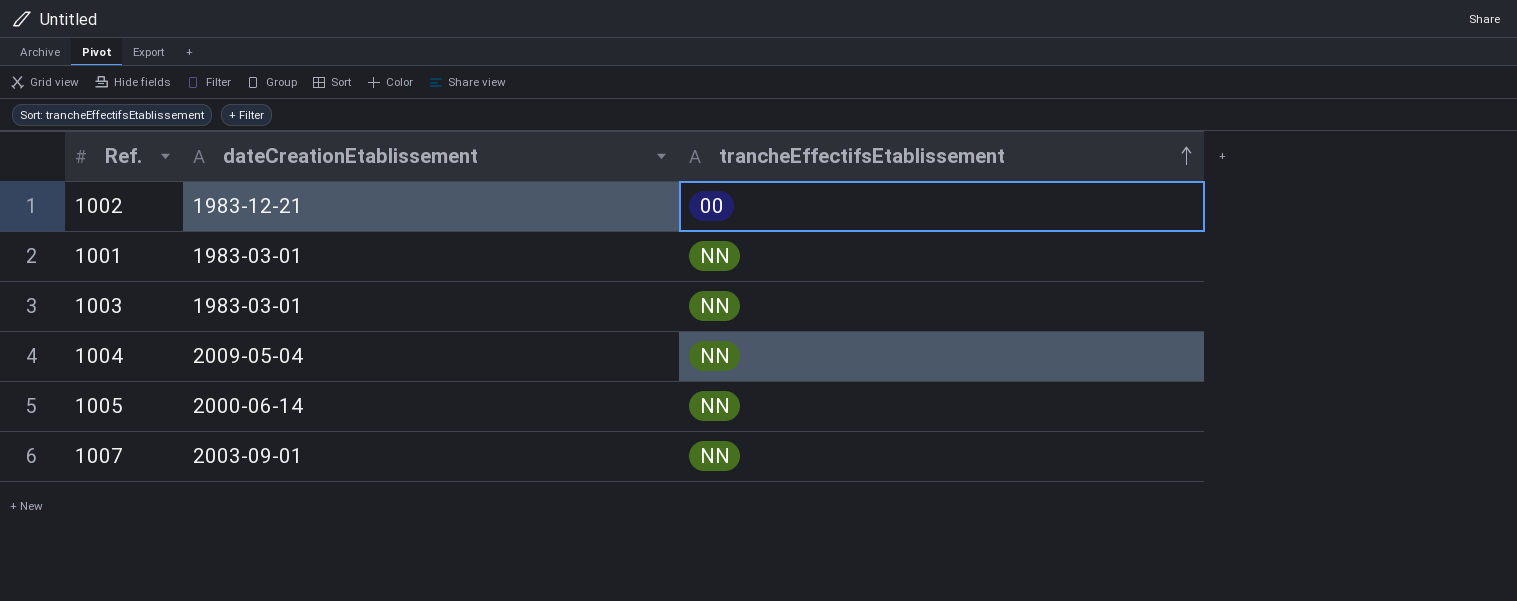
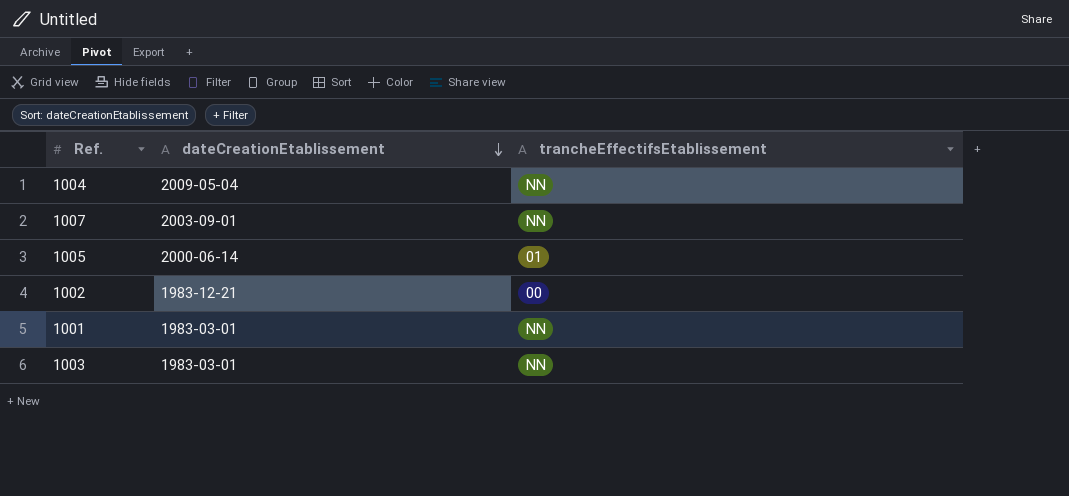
row order: trancheEffectifsEtablissement ascending -> dateCreationEtablissement descending
1005 | trancheEffectifsEtablissement: NN -> 01

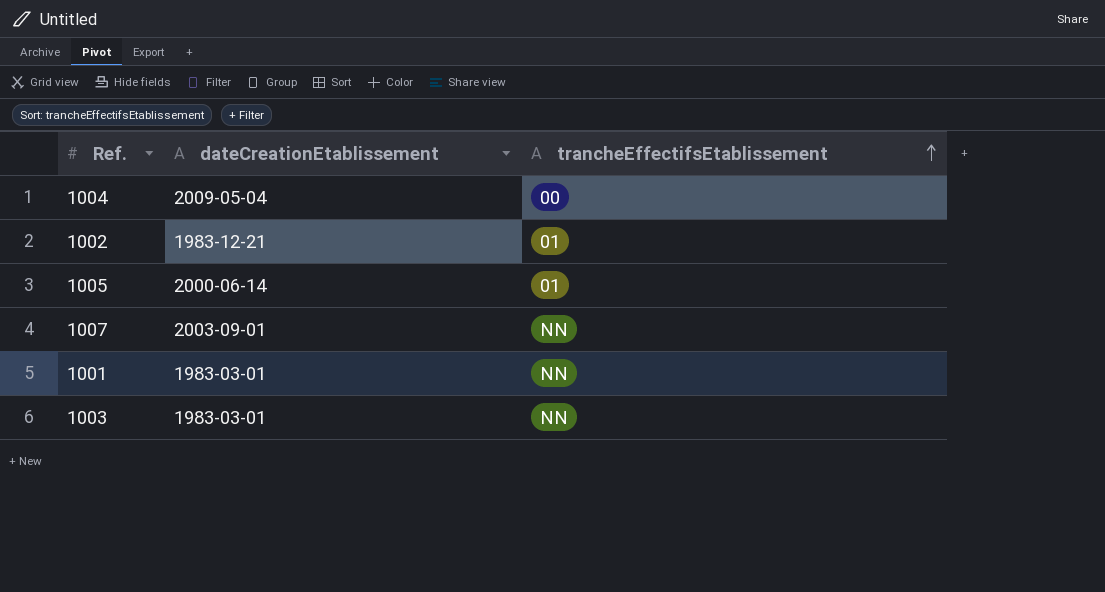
row order: dateCreationEtablissement descending -> trancheEffectifsEtablissement ascending
1004 | trancheEffectifsEtablissement: NN -> 00
1002 | trancheEffectifsEtablissement: 00 -> 01

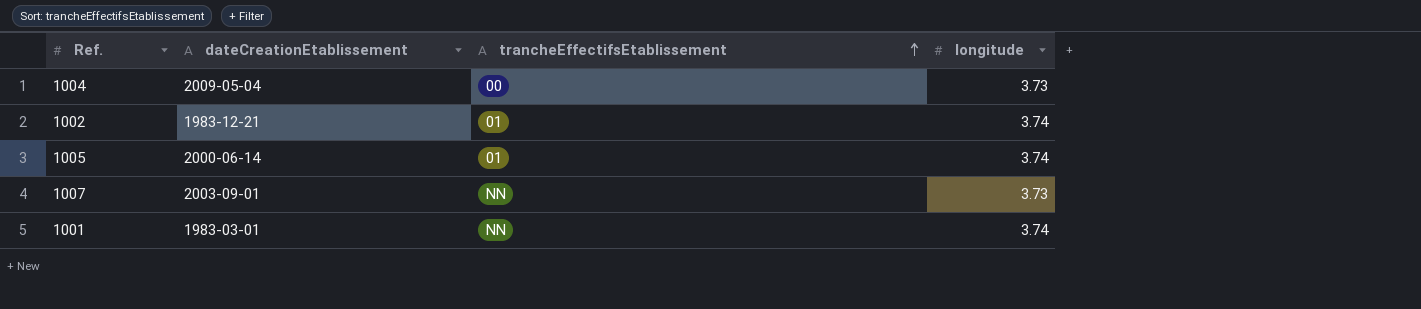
column longitude | position: none -> 4
row 1003: 1983-03-01 | NN -> none

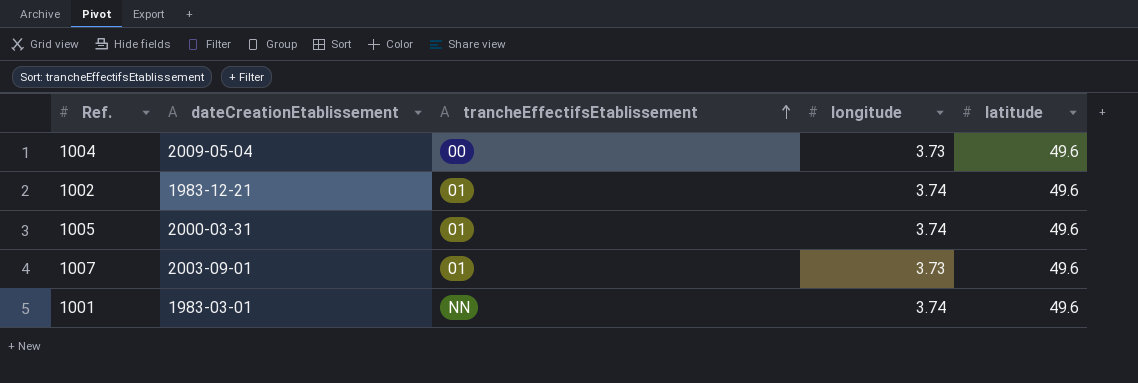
column latitude | position: none -> 5
1005 | dateCreationEtablissement: 2000-06-14 -> 2000-03-31
1007 | trancheEffectifsEtablissement: NN -> 01

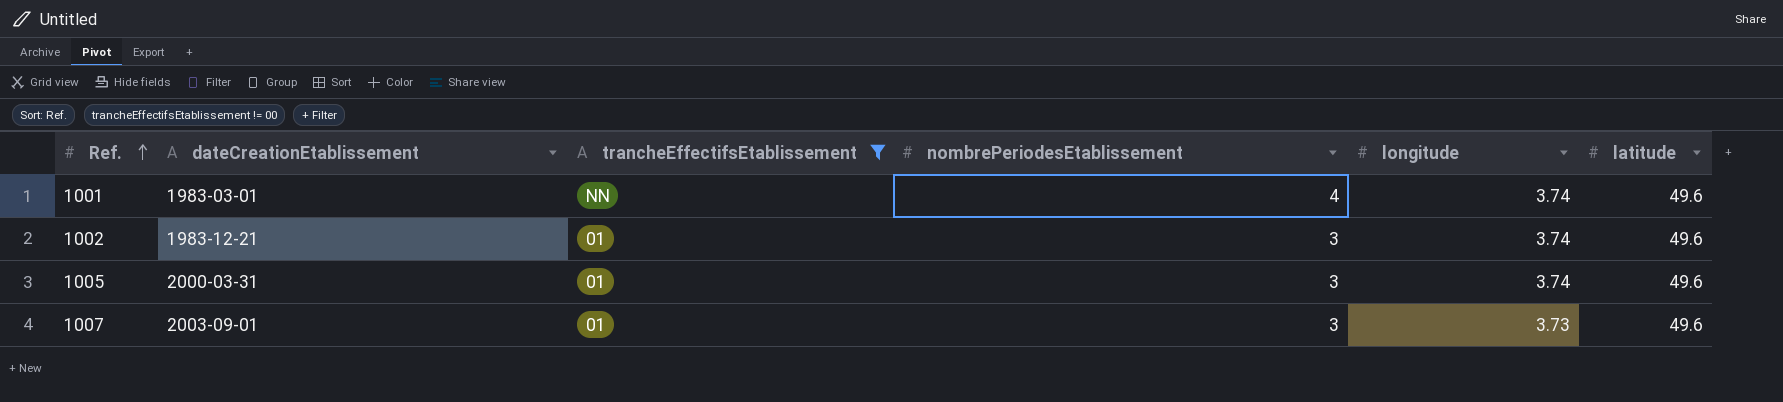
filter: none -> trancheEffectifsEtablissement != 00
row order: trancheEffectifsEtablissement ascending -> Ref. ascending
column nombrePeriodesEtablissement | position: none -> 4

